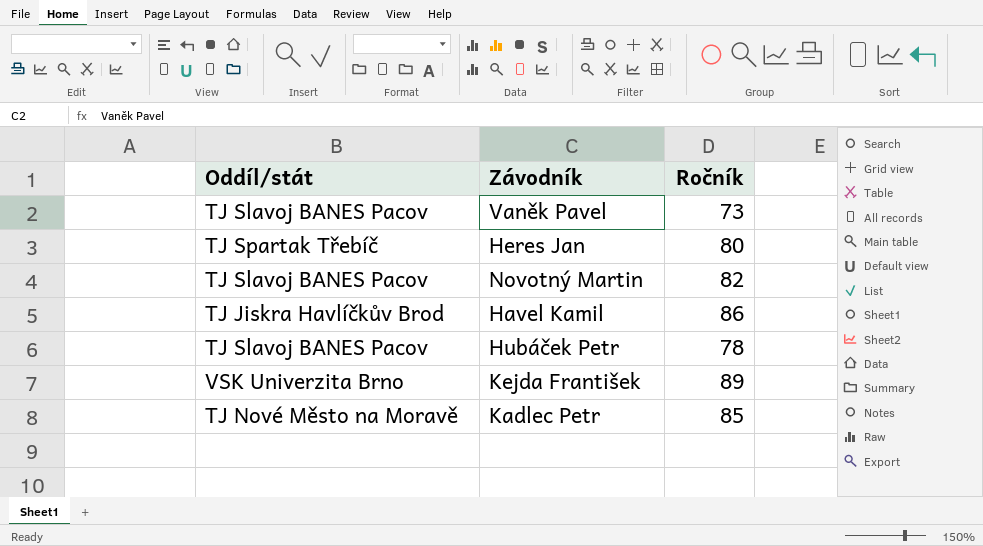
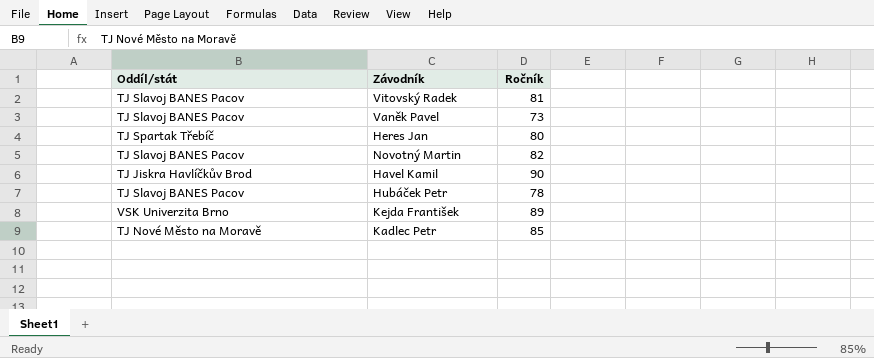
row Vitovský Radek: none -> TJ Slavoj BANES Pacov | 81
Havel Kamil | Ročník: 86 -> 90

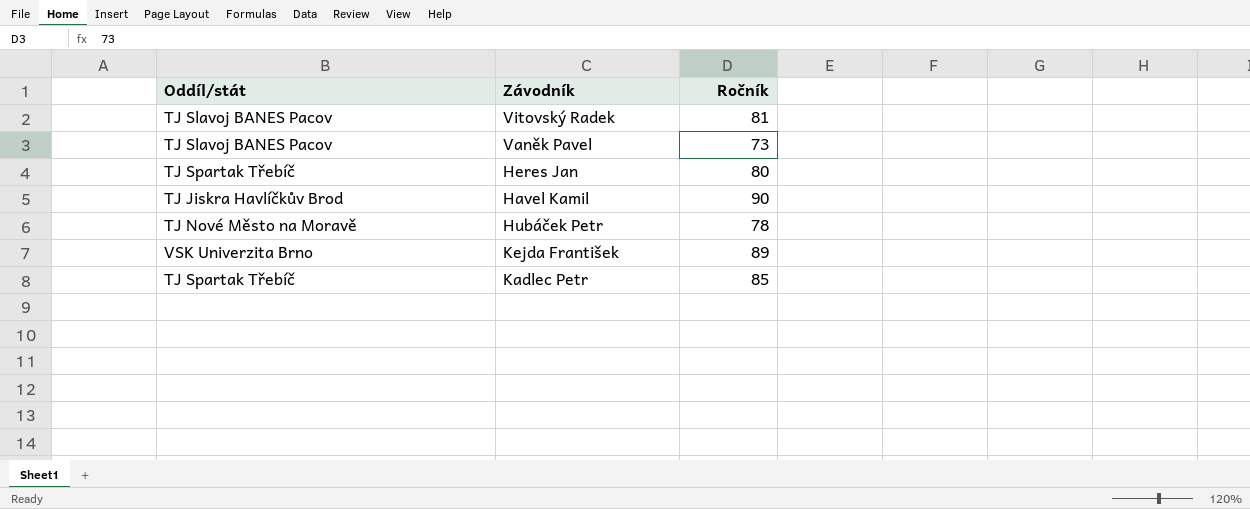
row Novotný Martin: TJ Slavoj BANES Pacov | 82 -> none
Hubáček Petr | Oddíl/stát: TJ Slavoj BANES Pacov -> TJ Nové Město na Moravě
Kadlec Petr | Oddíl/stát: TJ Nové Město na Moravě -> TJ Spartak Třebíč

